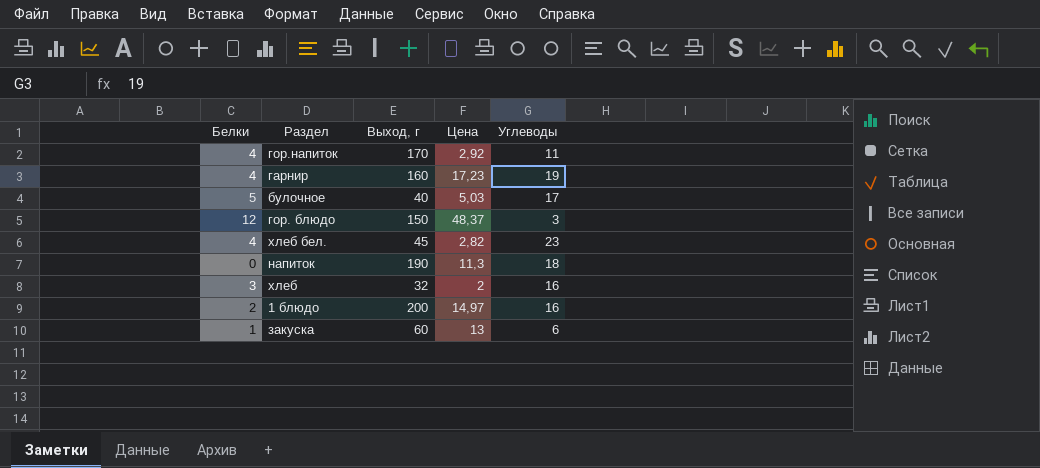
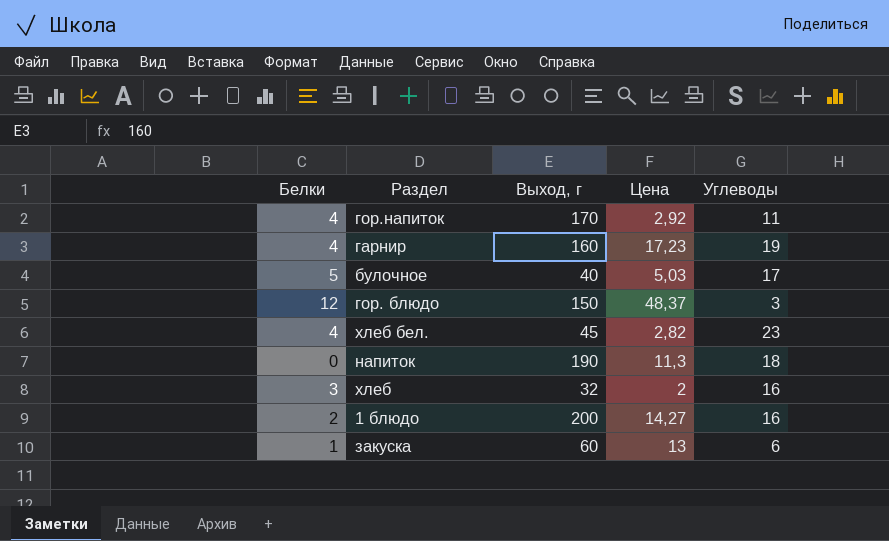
1 блюдо | Цена: 14,97 -> 14,27

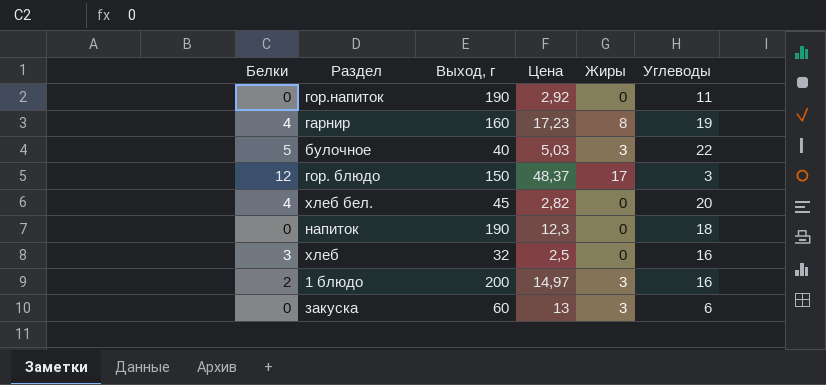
column Жиры | position: none -> 5
гор.напиток | Белки: 4 -> 0
гор.напиток | Выход, г: 170 -> 190
булочное | Углеводы: 17 -> 22
хлеб бел. | Углеводы: 23 -> 20
напиток | Цена: 11,3 -> 12,3
хлеб | Цена: 2 -> 2,5
1 блюдо | Цена: 14,27 -> 14,97
закуска | Белки: 1 -> 0

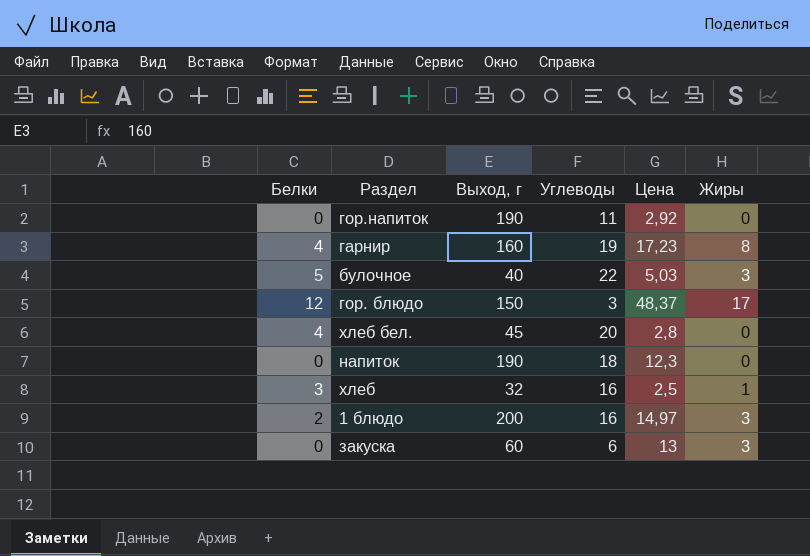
column Углеводы | position: 6 -> 4
хлеб бел. | Цена: 2,82 -> 2,8
хлеб | Жиры: 0 -> 1

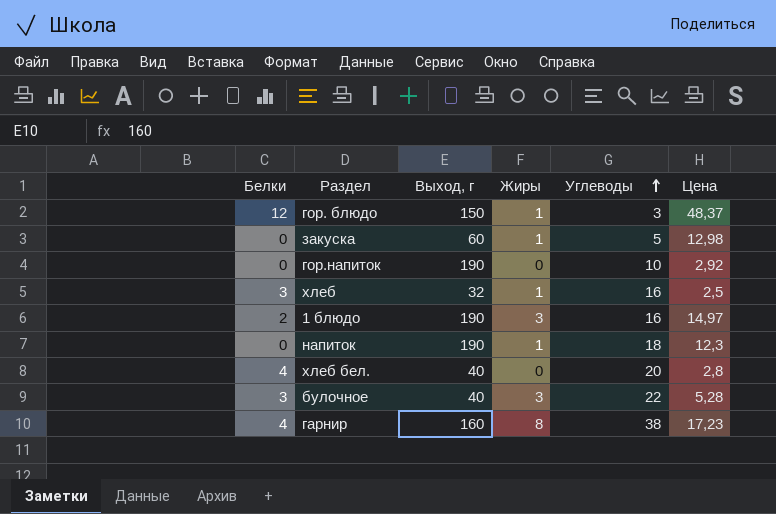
row order: none -> Углеводы ascending
column Жиры | position: 6 -> 4
гор. блюдо | Жиры: 17 -> 1
закуска | Жиры: 3 -> 1
закуска | Углеводы: 6 -> 5
закуска | Цена: 13 -> 12,98
гор.напиток | Углеводы: 11 -> 10
1 блюдо | Выход, г: 200 -> 190
напиток | Жиры: 0 -> 1
хлеб бел. | Выход, г: 45 -> 40
булочное | Белки: 5 -> 3
булочное | Цена: 5,03 -> 5,28
гарнир | Углеводы: 19 -> 38

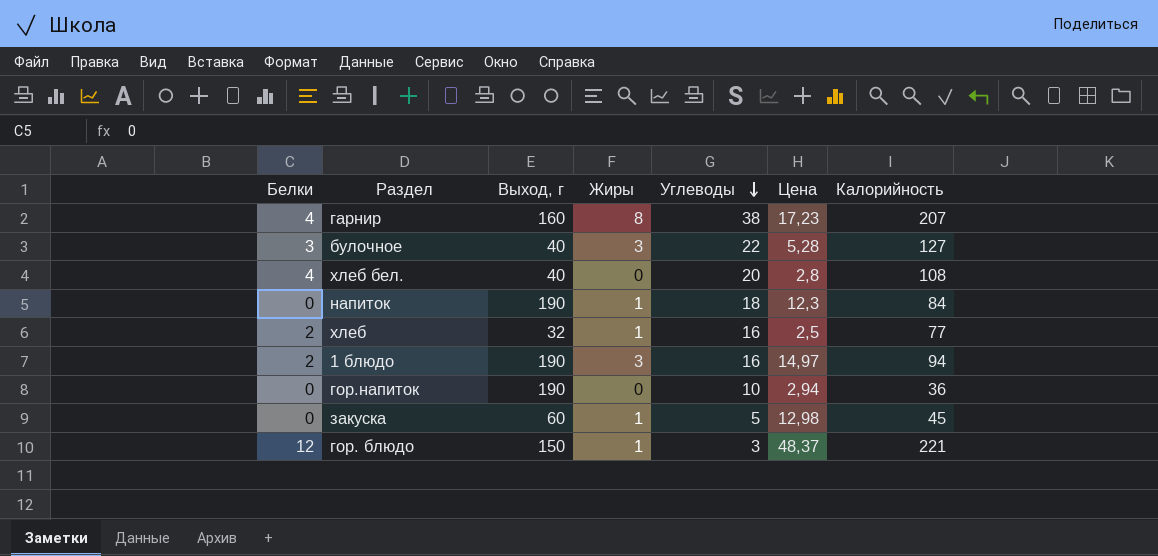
row order: Углеводы ascending -> Углеводы descending
column Калорийность | position: none -> 7
хлеб | Белки: 3 -> 2
гор.напиток | Цена: 2,92 -> 2,94

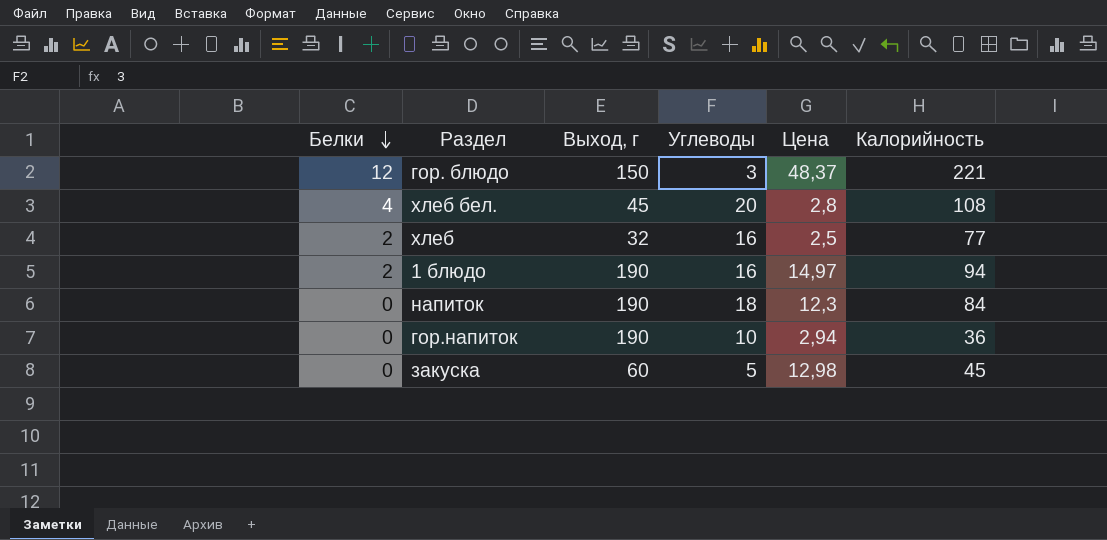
row order: Углеводы descending -> Белки descending
column Жиры | position: 4 -> none
row гарнир: 4 | 160 | 8 | 38 | 17,23 | 207 -> none
row булочное: 3 | 40 | 3 | 22 | 5,28 | 127 -> none
хлеб бел. | Выход, г: 40 -> 45

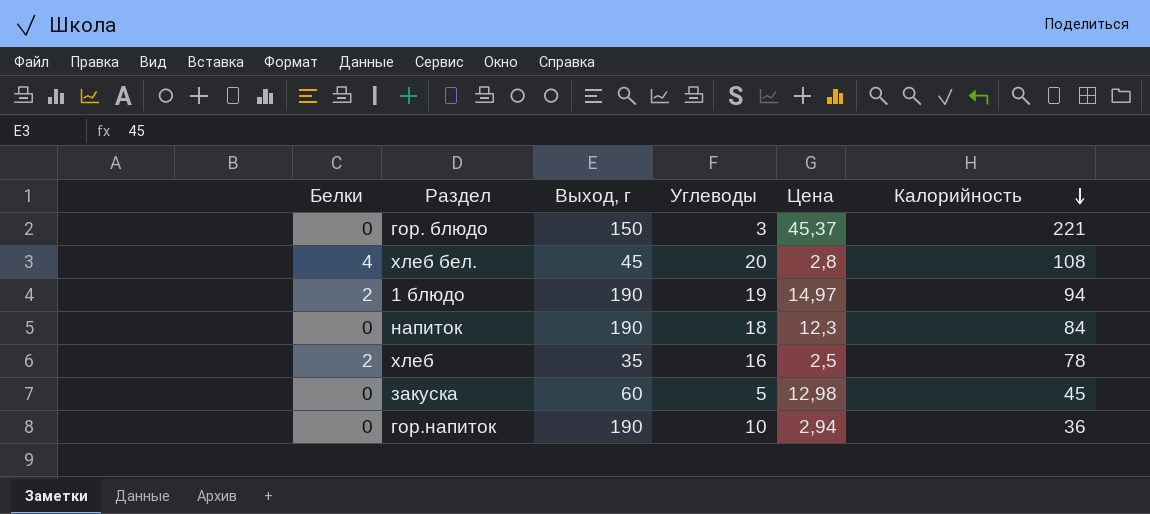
row order: Белки descending -> Калорийность descending
гор. блюдо | Белки: 12 -> 0
гор. блюдо | Цена: 48,37 -> 45,37
1 блюдо | Углеводы: 16 -> 19
хлеб | Выход, г: 32 -> 35
хлеб | Калорийность: 77 -> 78

